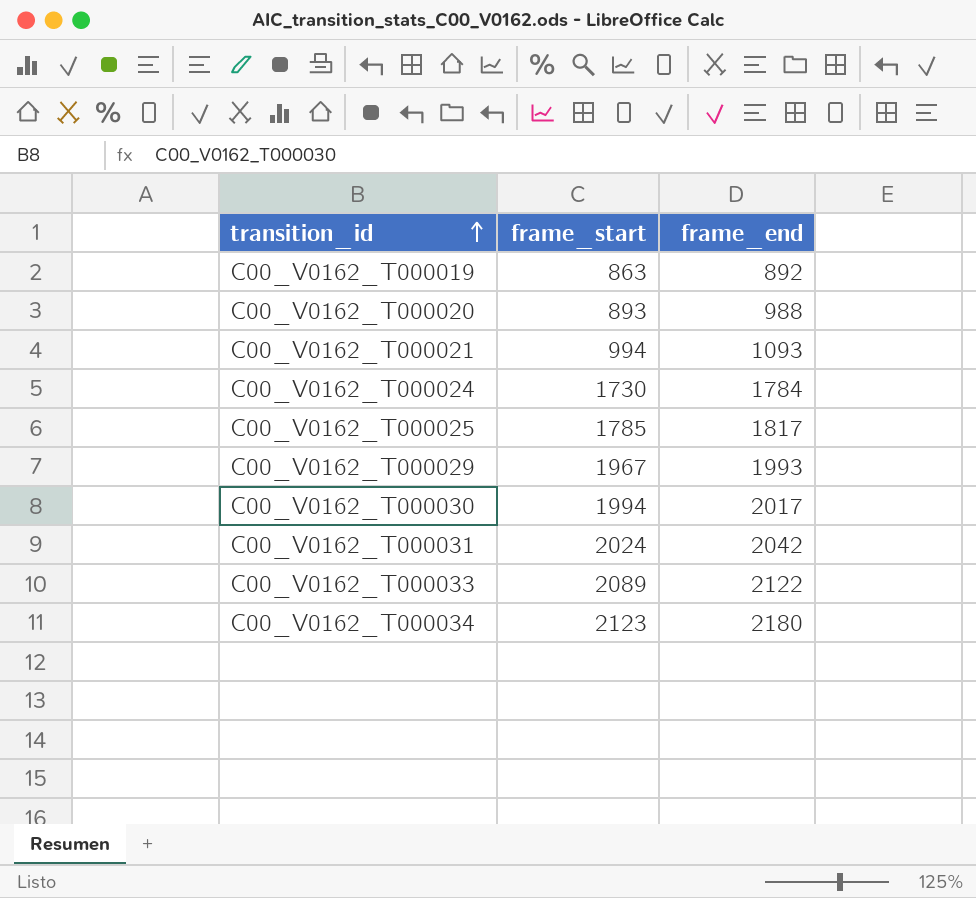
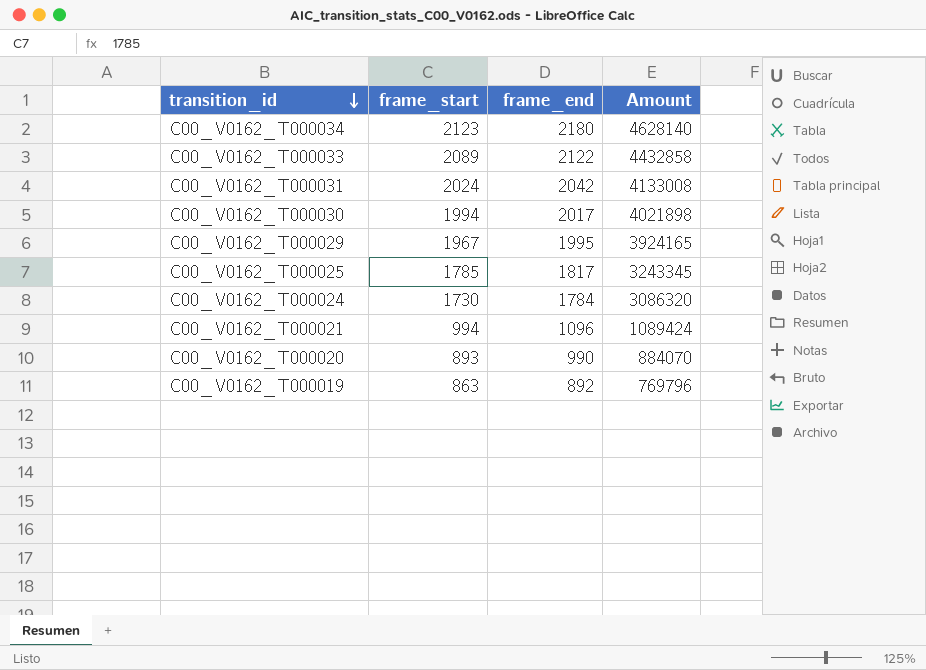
row order: transition_id ascending -> transition_id descending
column Amount | formula: none -> [frame_start] * [frame_end]
C00_V0162_T000029 | frame_end: 1993 -> 1995
C00_V0162_T000021 | frame_end: 1093 -> 1096
C00_V0162_T000020 | frame_end: 988 -> 990

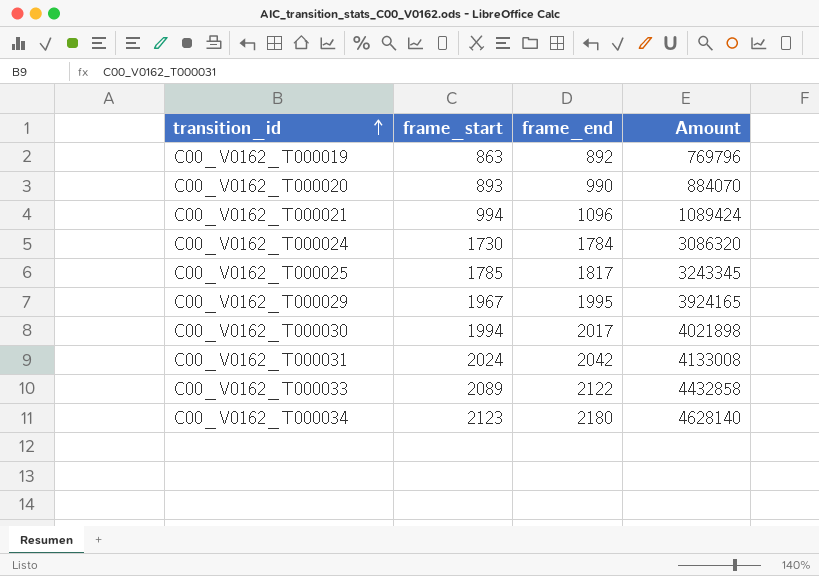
row order: transition_id descending -> transition_id ascending

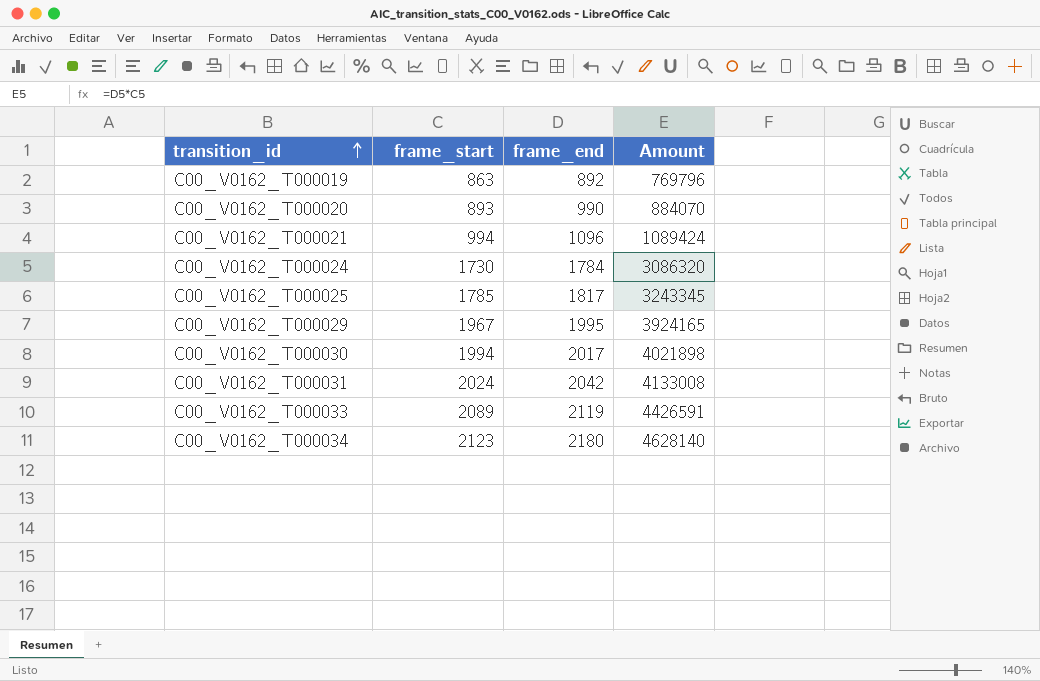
C00_V0162_T000033 | frame_end: 2122 -> 2119
C00_V0162_T000033 | Amount: 4432858 -> 4426591

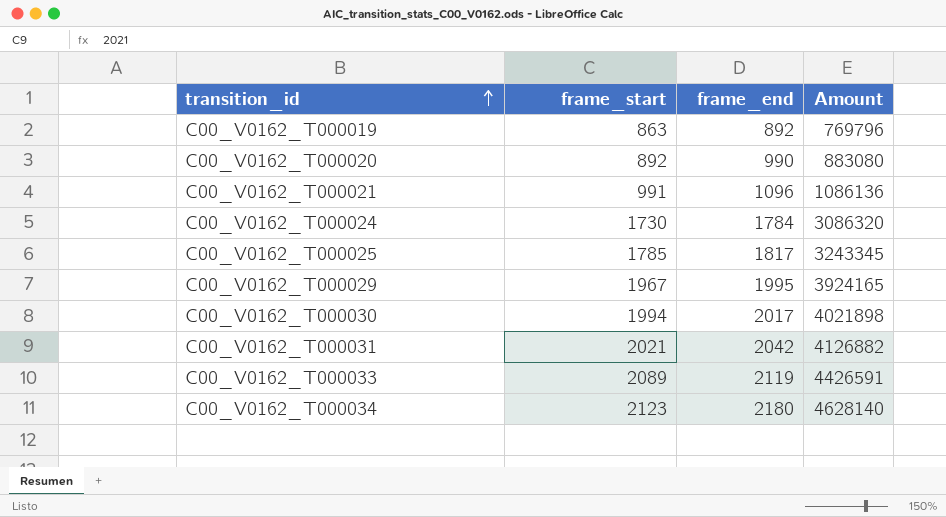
C00_V0162_T000020 | frame_start: 893 -> 892
C00_V0162_T000020 | Amount: 884070 -> 883080
C00_V0162_T000021 | frame_start: 994 -> 991
C00_V0162_T000021 | Amount: 1089424 -> 1086136
C00_V0162_T000031 | frame_start: 2024 -> 2021
C00_V0162_T000031 | Amount: 4133008 -> 4126882

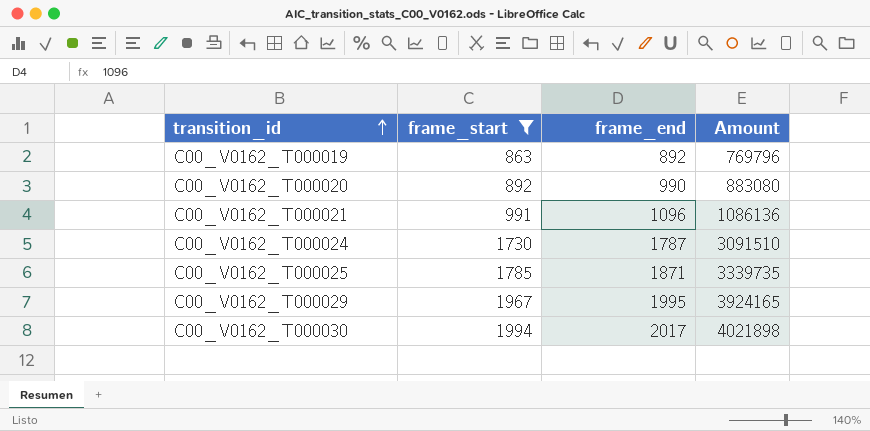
filter: none -> frame_start <= 1994
C00_V0162_T000024 | frame_end: 1784 -> 1787
C00_V0162_T000024 | Amount: 3086320 -> 3091510
C00_V0162_T000025 | frame_end: 1817 -> 1871
C00_V0162_T000025 | Amount: 3243345 -> 3339735

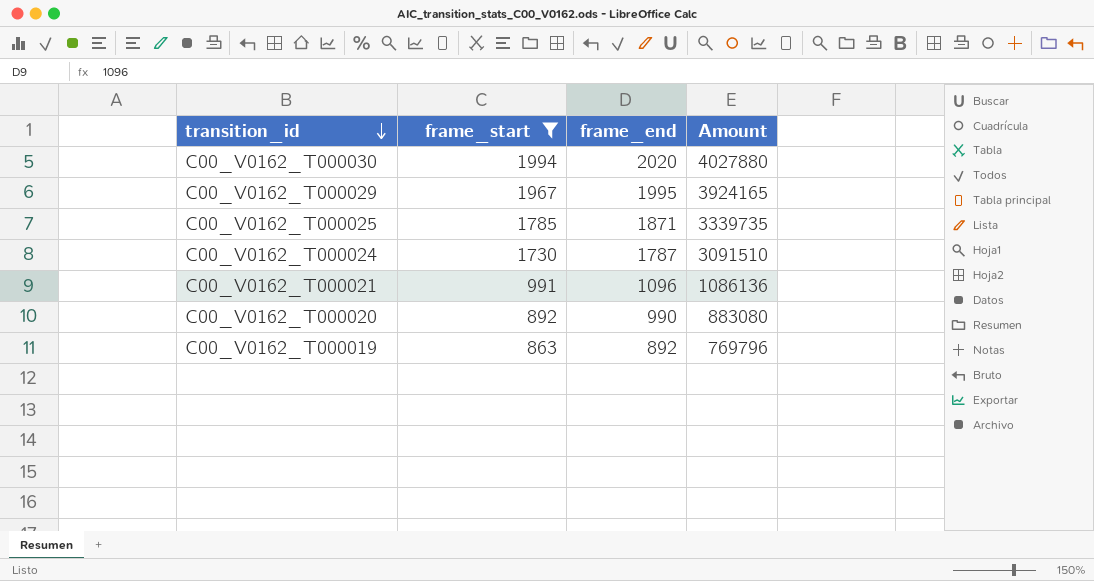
row order: transition_id ascending -> transition_id descending
C00_V0162_T000030 | frame_end: 2017 -> 2020
C00_V0162_T000030 | Amount: 4021898 -> 4027880

